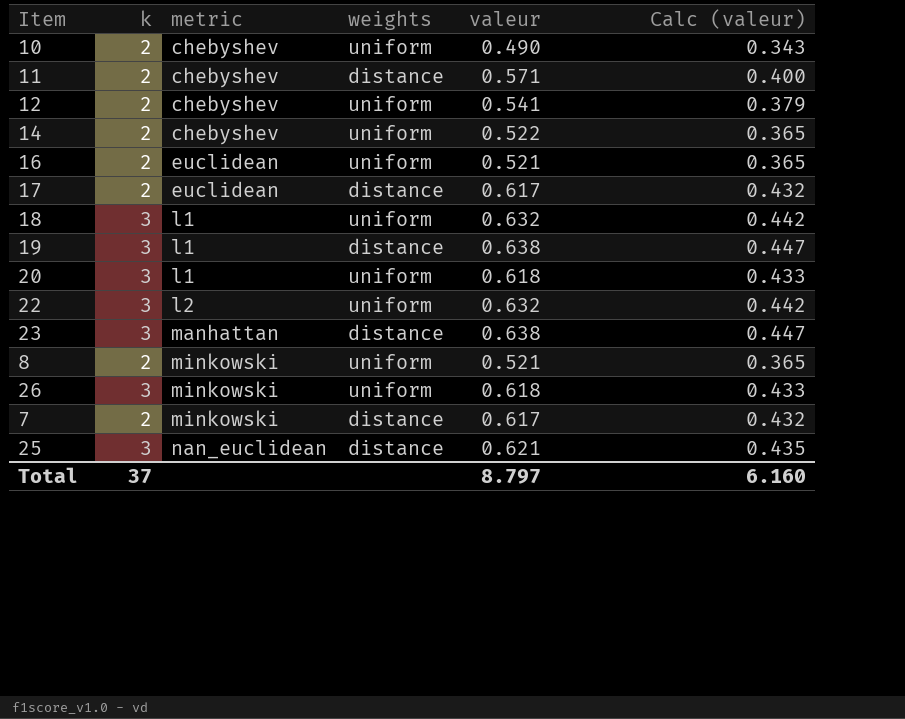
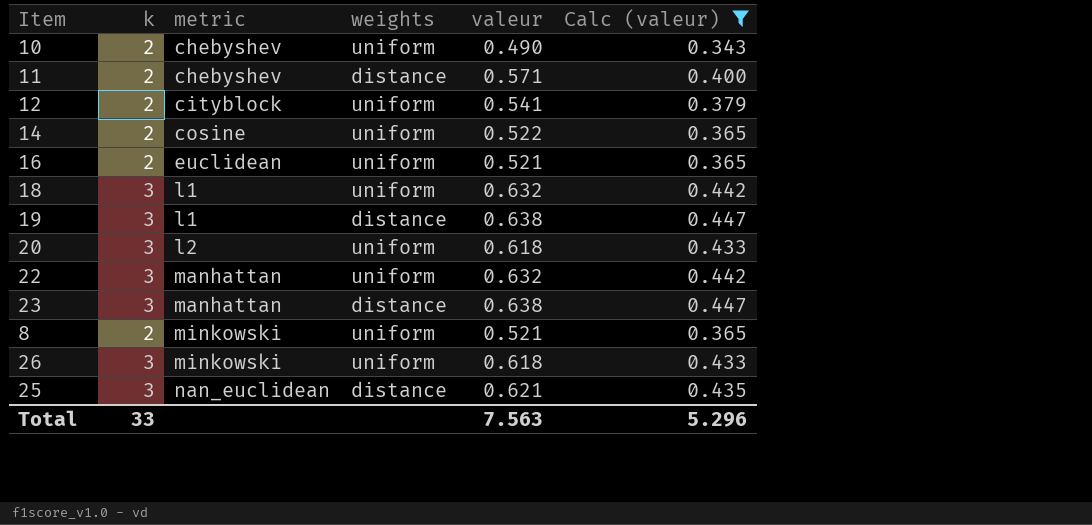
filter: none -> Calc (valeur) != 0.432
12 | metric: chebyshev -> cityblock
14 | metric: chebyshev -> cosine
20 | metric: l1 -> l2
22 | metric: l2 -> manhattan
Total | k: 37 -> 33
Total | valeur: 8.797 -> 7.563
Total | Calc (valeur): 6.160 -> 5.296

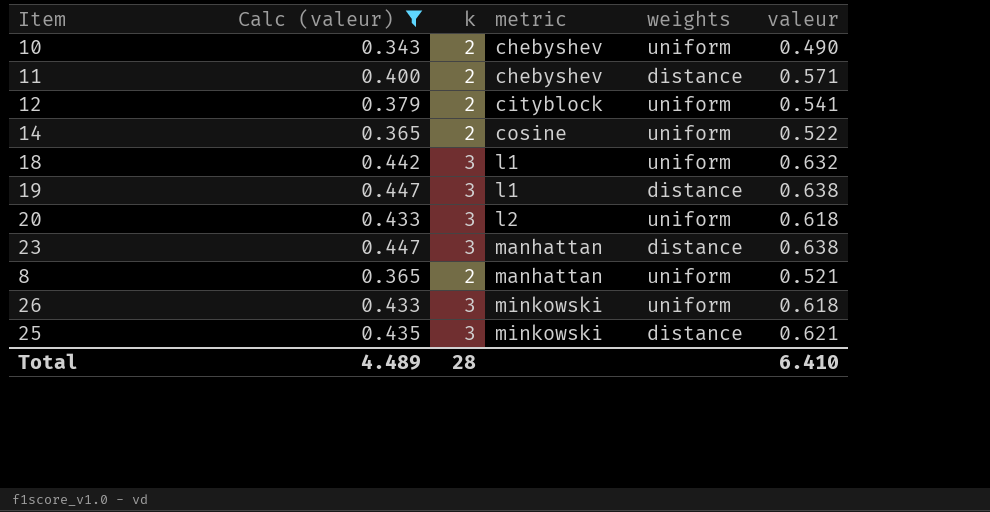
column Calc (valeur) | position: 6 -> 2
row 16: 2 | euclidean | uniform | 0.521 | 0.365 -> none
row 22: 3 | manhattan | uniform | 0.632 | 0.442 -> none
8 | metric: minkowski -> manhattan
25 | metric: nan_euclidean -> minkowski
Total | Calc (valeur): 5.296 -> 4.489
Total | k: 33 -> 28
Total | valeur: 7.563 -> 6.410

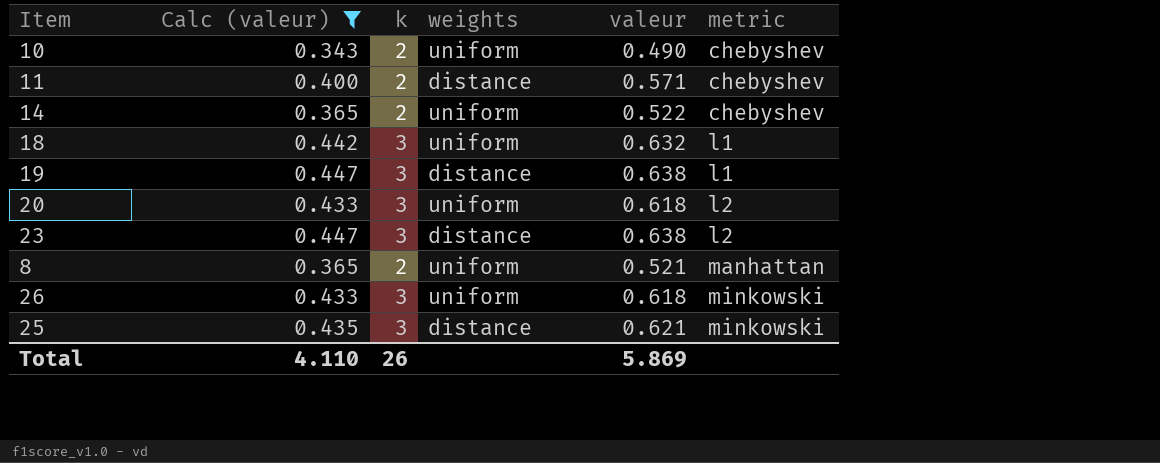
column metric | position: 4 -> 6
row 12: 0.379 | 2 | cityblock | uniform | 0.541 -> none
14 | metric: cosine -> chebyshev
23 | metric: manhattan -> l2
Total | Calc (valeur): 4.489 -> 4.110
Total | k: 28 -> 26
Total | valeur: 6.410 -> 5.869

